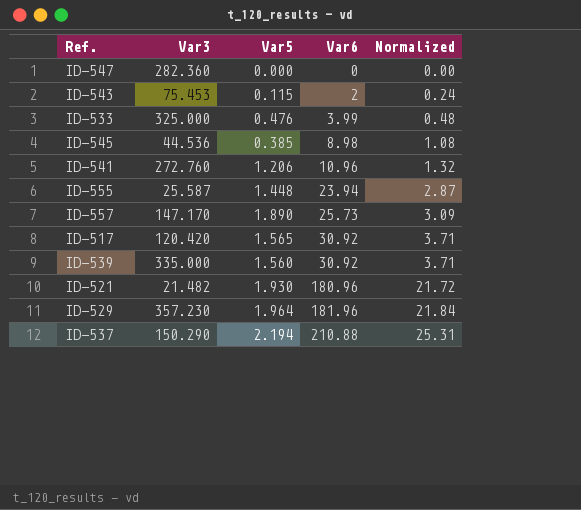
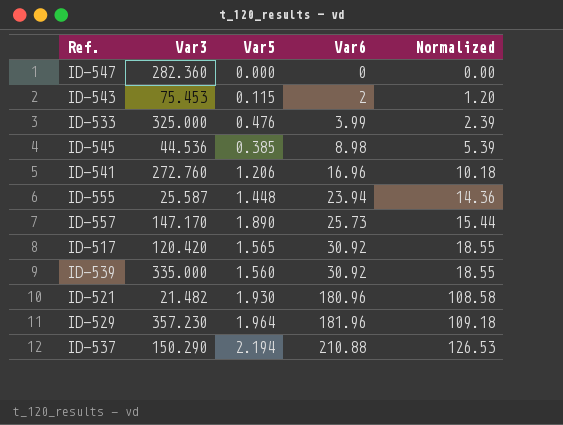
column Normalized | formula: [Var6] * 0.12 -> [Var6] * 0.6
ID-541 | Var6: 10.96 -> 16.96

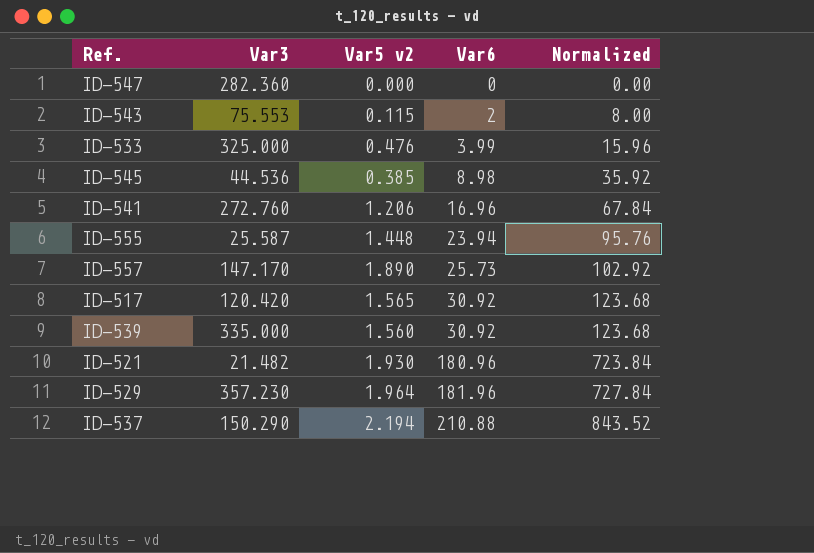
column name: Var5 -> Var5 v2
column Normalized | formula: [Var6] * 0.6 -> [Var6] * 4
ID-543 | Var3: 75.453 -> 75.553

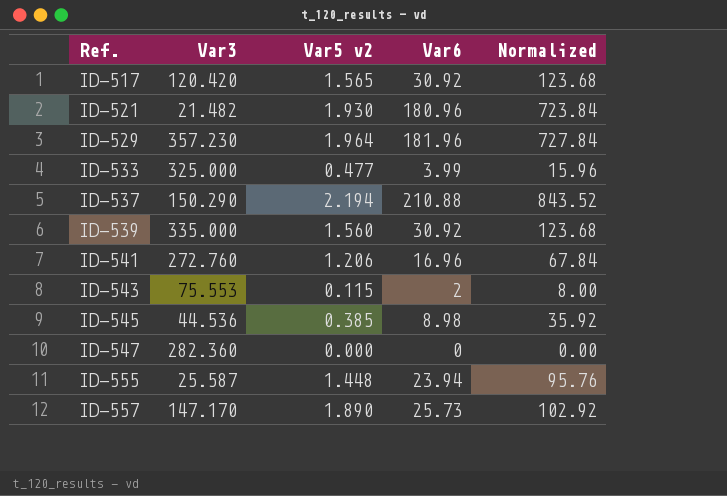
row order: Var6 ascending -> Ref. ascending
ID-533 | Var5 v2: 0.476 -> 0.477

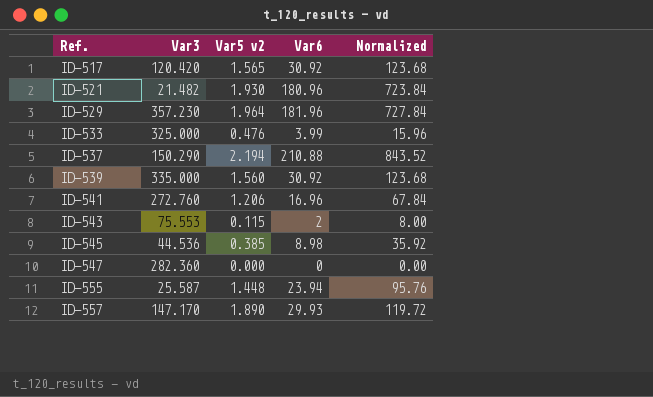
ID-533 | Var5 v2: 0.477 -> 0.476
ID-557 | Var6: 25.73 -> 29.93
ID-557 | Normalized: 102.92 -> 119.72

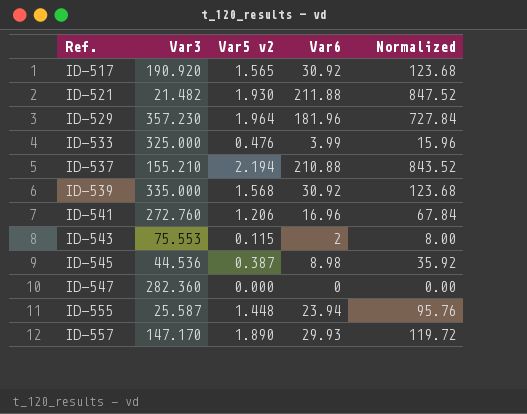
ID-517 | Var3: 120.420 -> 190.920
ID-521 | Var6: 180.96 -> 211.88
ID-521 | Normalized: 723.84 -> 847.52
ID-537 | Var3: 150.290 -> 155.210
ID-539 | Var5 v2: 1.560 -> 1.568
ID-545 | Var5 v2: 0.385 -> 0.387

